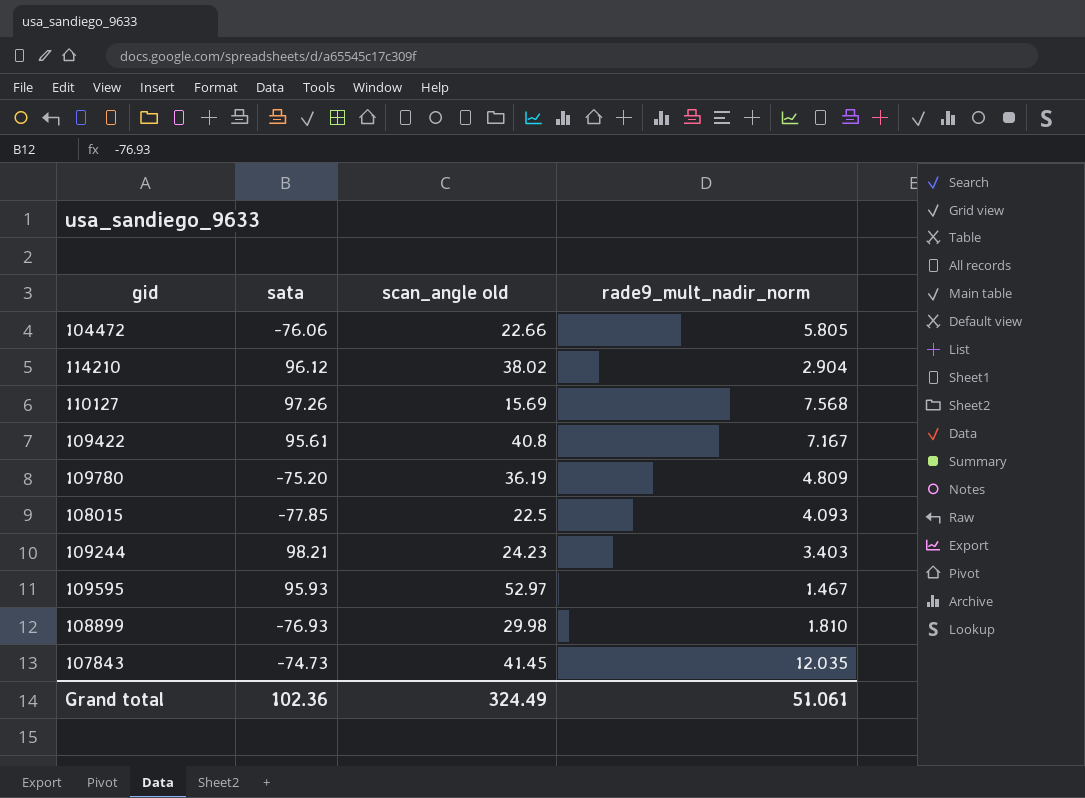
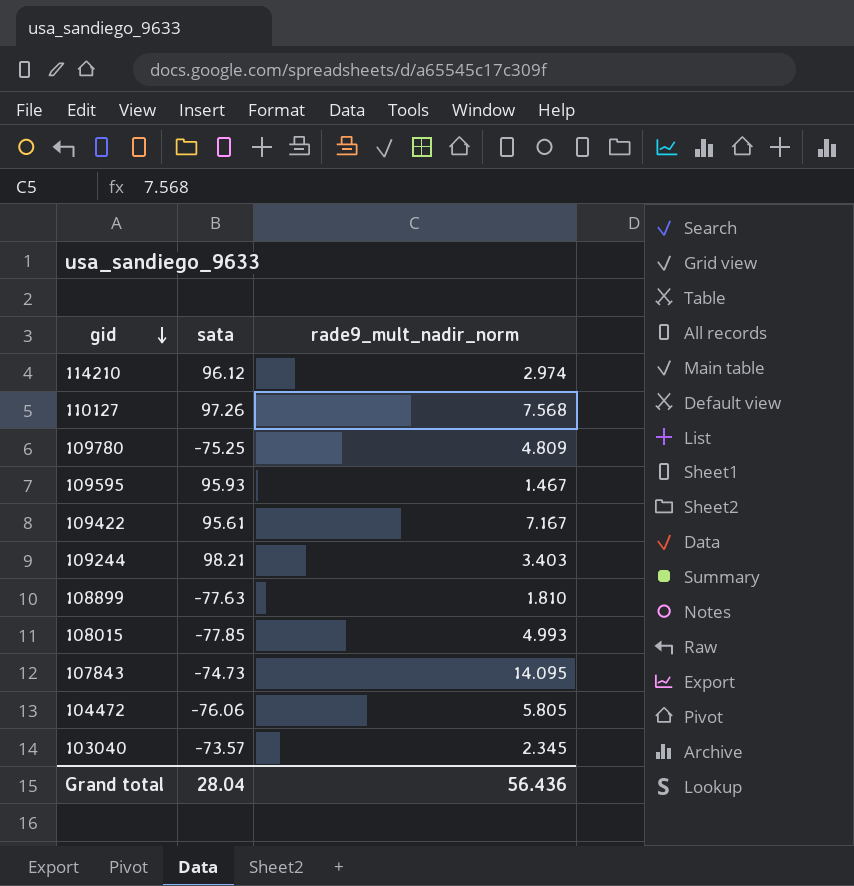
row order: none -> gid descending
column scan_angle old | position: 3 -> none
114210 | rade9_mult_nadir_norm: 2.904 -> 2.974
109780 | sata: -75.20 -> -75.25
108899 | sata: -76.93 -> -77.63
108015 | rade9_mult_nadir_norm: 4.093 -> 4.993
107843 | rade9_mult_nadir_norm: 12.035 -> 14.095
row 103040: none -> -73.57 | 2.345
Grand total | sata: 102.36 -> 28.04
Grand total | rade9_mult_nadir_norm: 51.061 -> 56.436

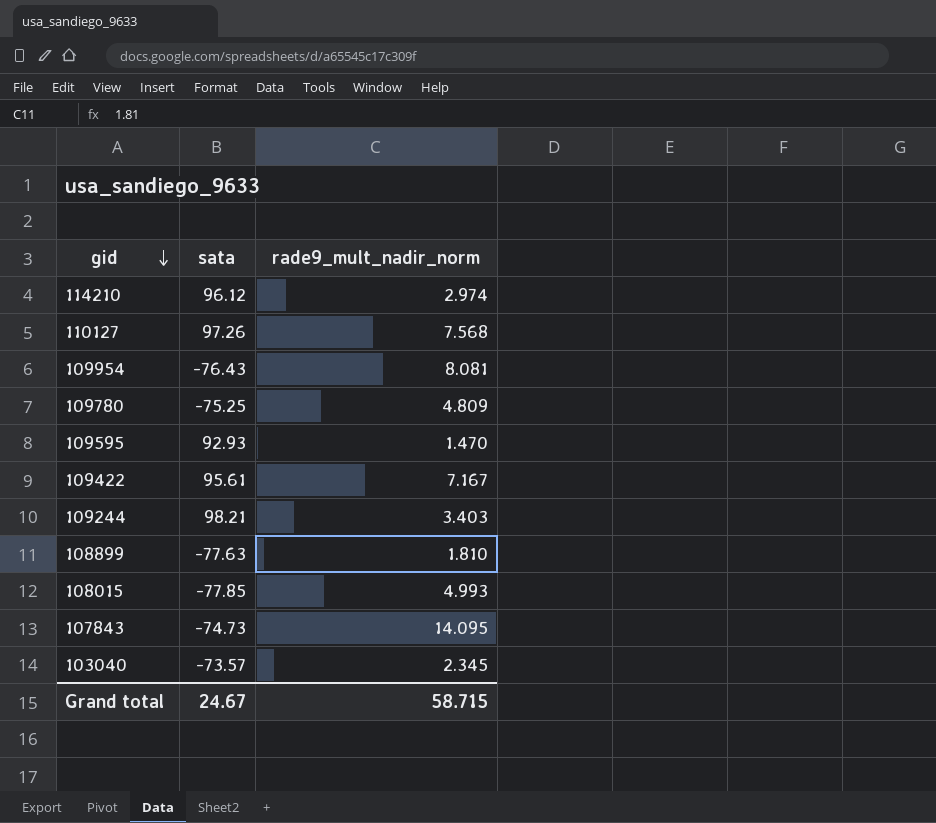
row 104472: -76.06 | 5.805 -> none
row 109954: none -> -76.43 | 8.081
109595 | sata: 95.93 -> 92.93
109595 | rade9_mult_nadir_norm: 1.467 -> 1.470
Grand total | sata: 28.04 -> 24.67
Grand total | rade9_mult_nadir_norm: 56.436 -> 58.715

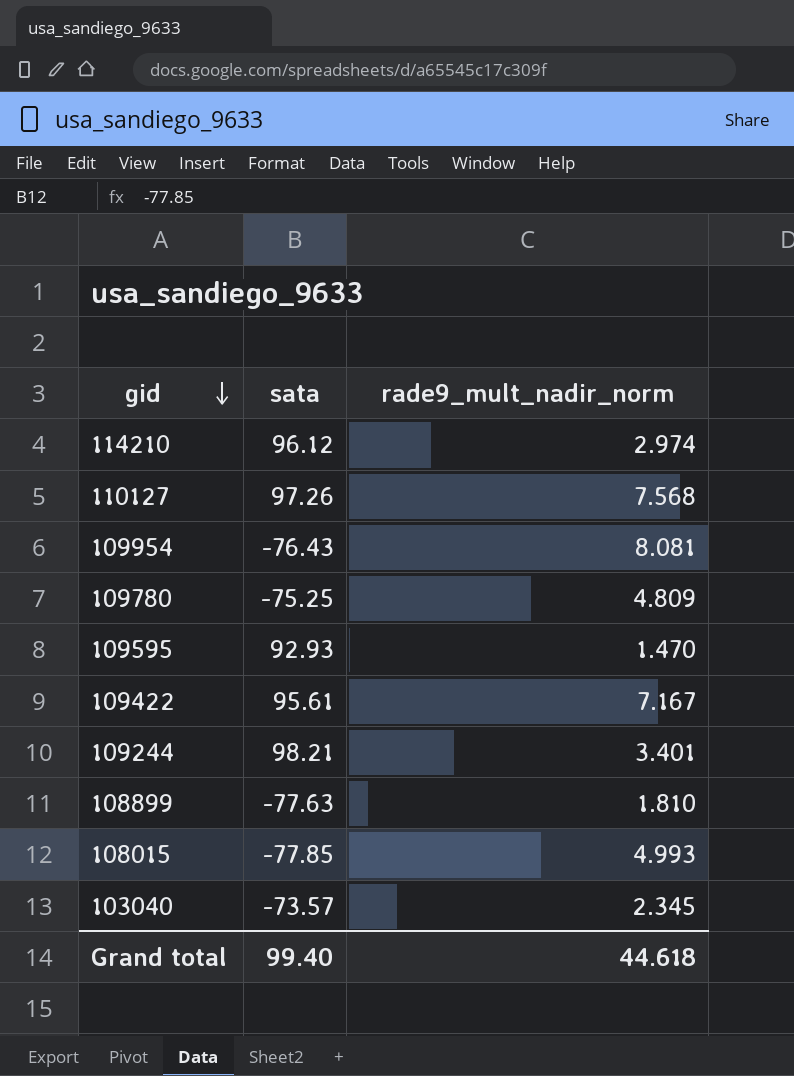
row 107843: -74.73 | 14.095 -> none
109244 | rade9_mult_nadir_norm: 3.403 -> 3.401
Grand total | sata: 24.67 -> 99.40
Grand total | rade9_mult_nadir_norm: 58.715 -> 44.618

